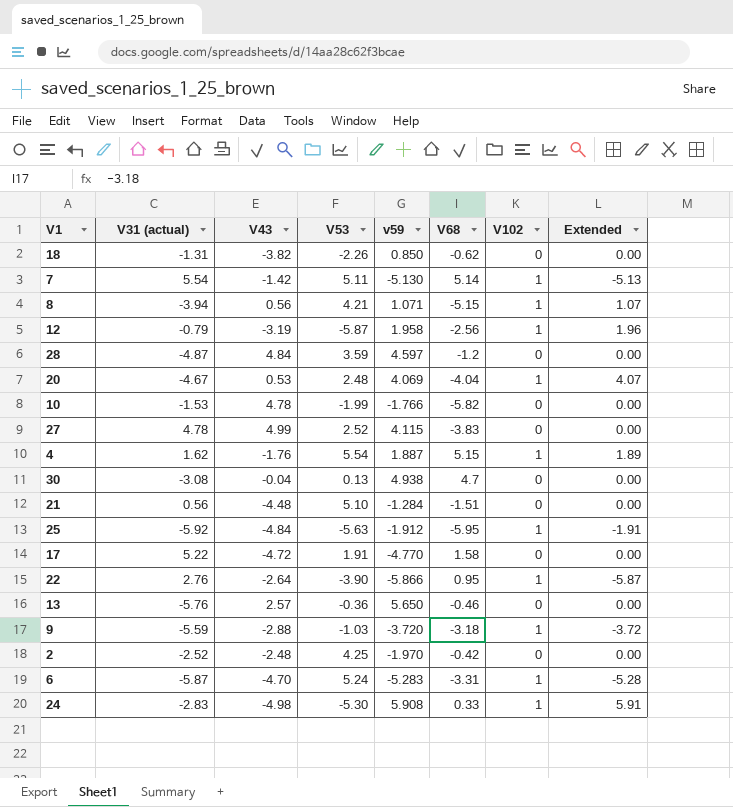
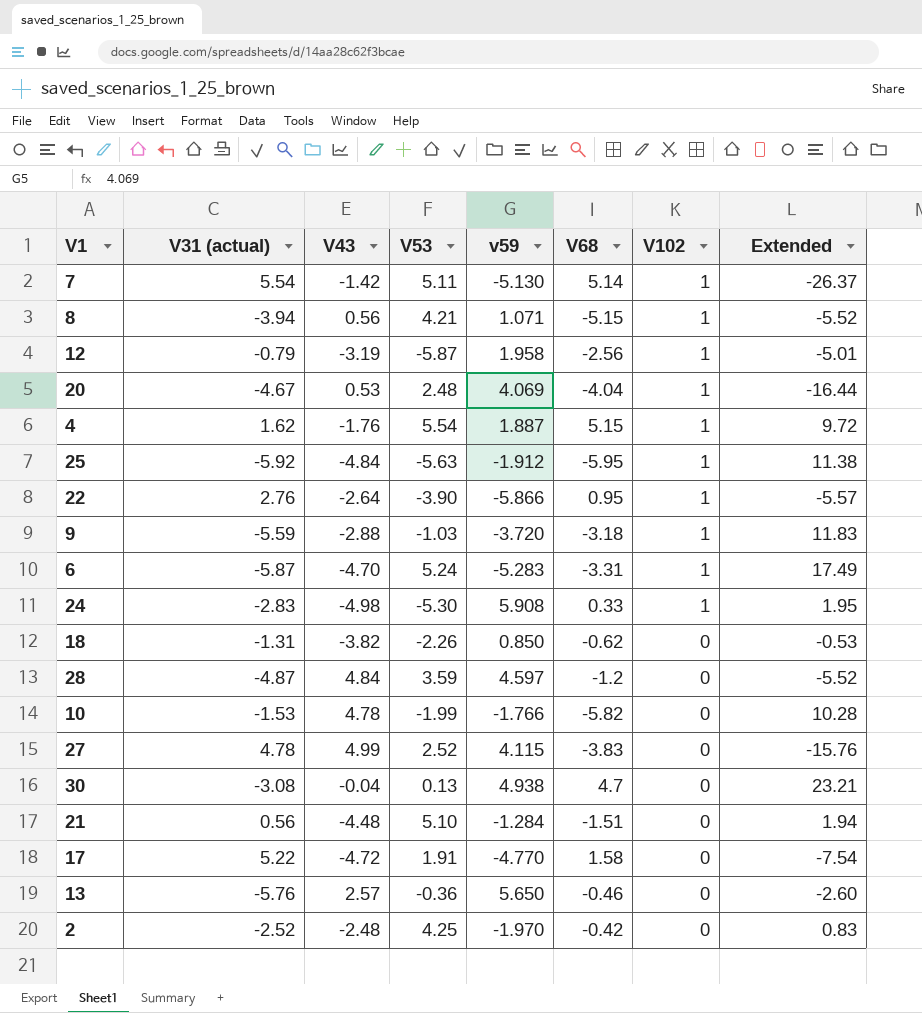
row order: none -> V102 descending
column Extended | formula: [v59] * [V102] -> [v59] * [V68]

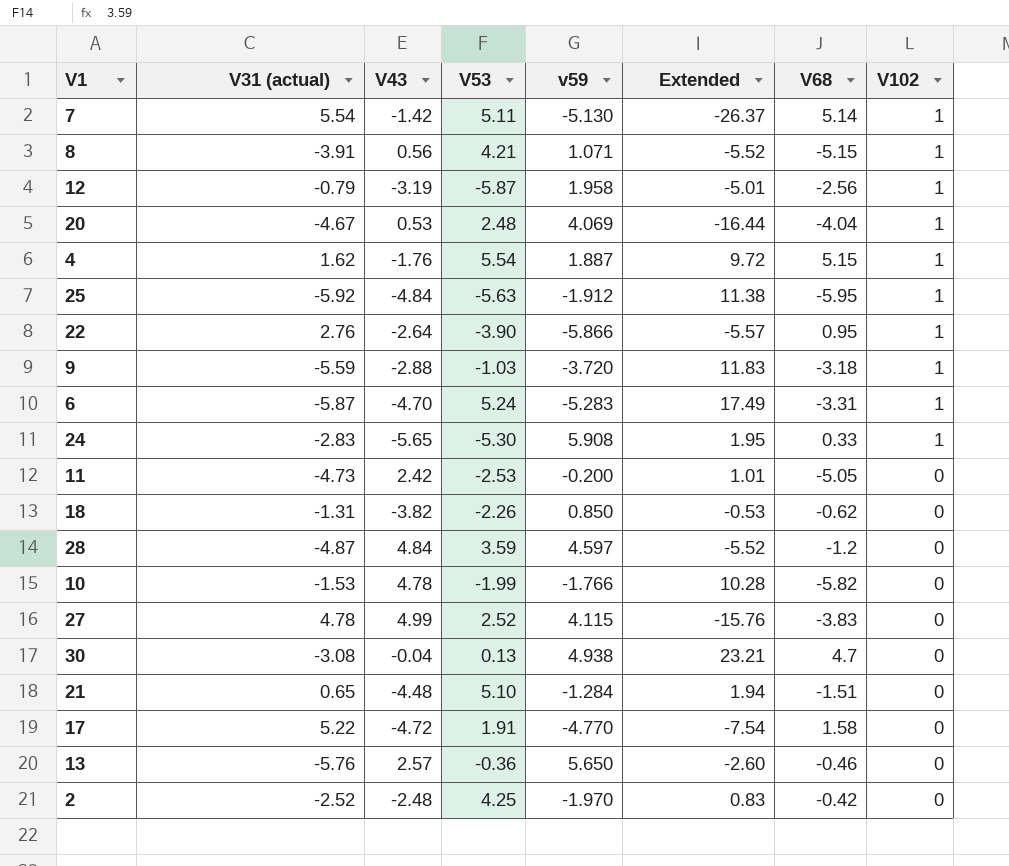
column Extended | position: 8 -> 6
8 | V31 (actual): -3.94 -> -3.91
24 | V43: -4.98 -> -5.65
row 11: none -> -4.73 | 2.42 | -2.53 | -0.200 | 1.01 | -5.05 | 0
21 | V31 (actual): 0.56 -> 0.65

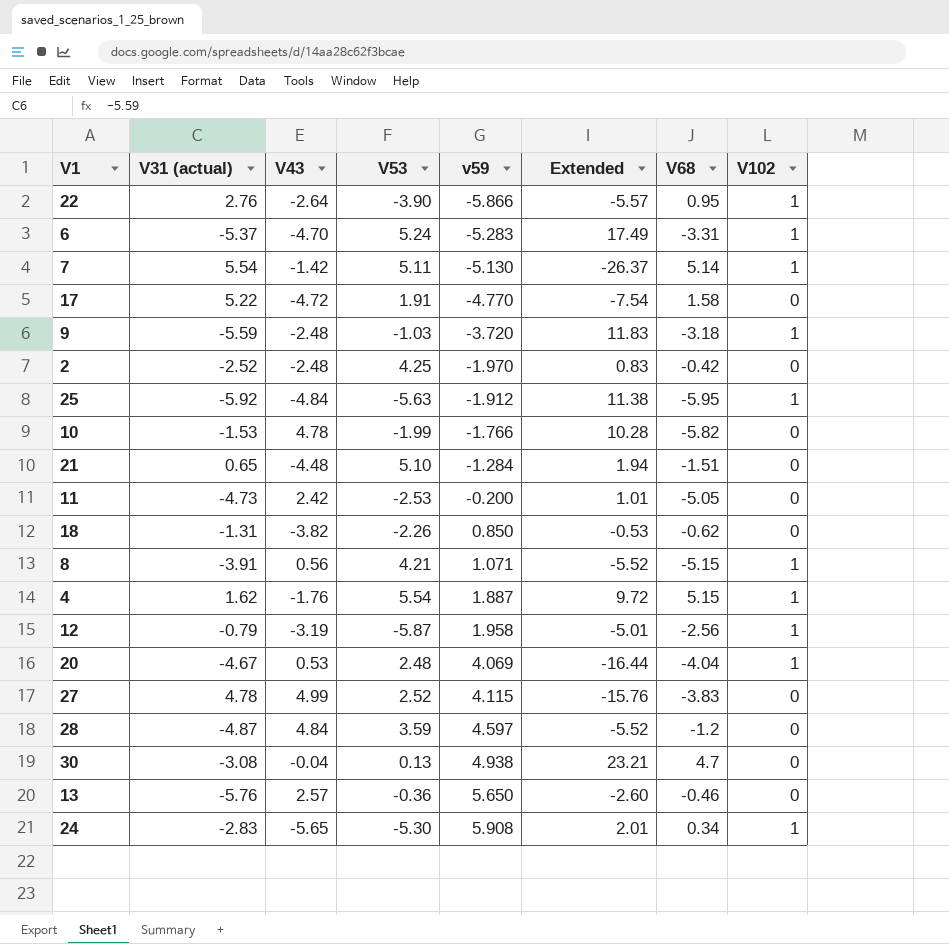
row order: V102 descending -> v59 ascending
6 | V31 (actual): -5.87 -> -5.37
9 | V43: -2.88 -> -2.48
24 | Extended: 1.95 -> 2.01
24 | V68: 0.33 -> 0.34

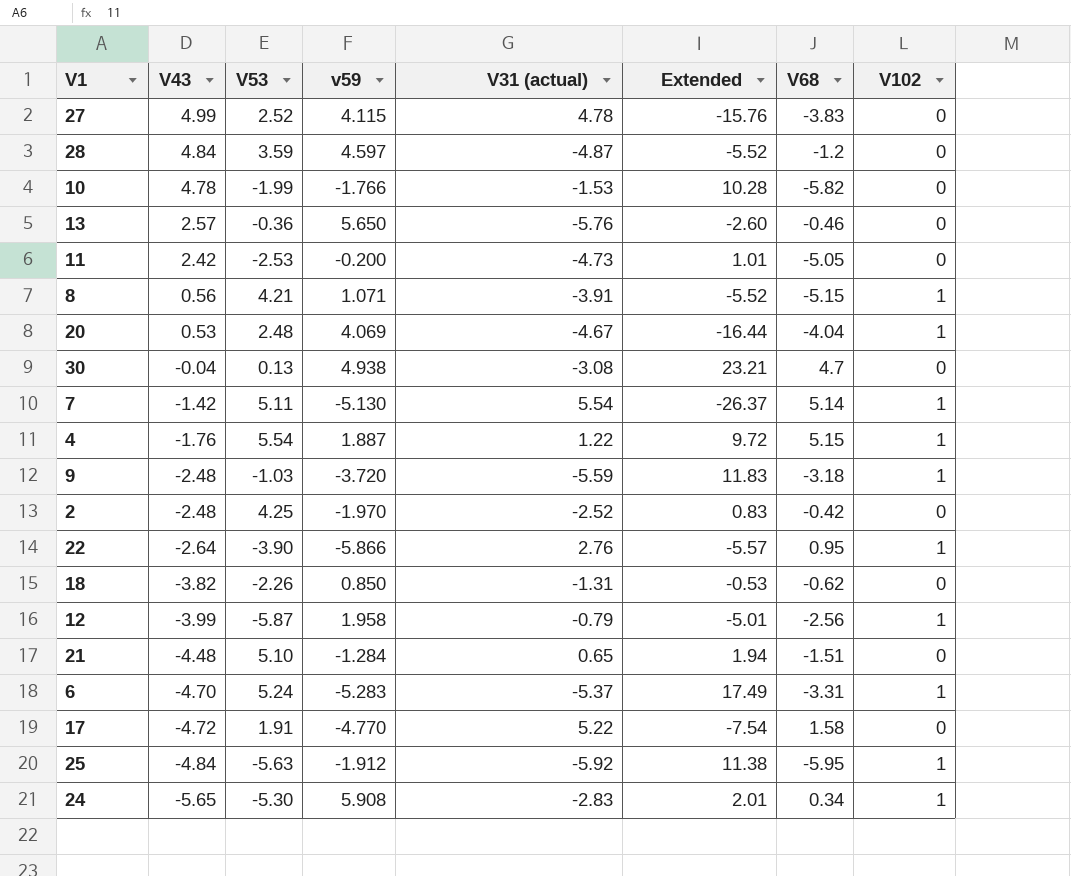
row order: v59 ascending -> V43 descending
column V31 (actual) | position: 2 -> 5
4 | V31 (actual): 1.62 -> 1.22
12 | V43: -3.19 -> -3.99

